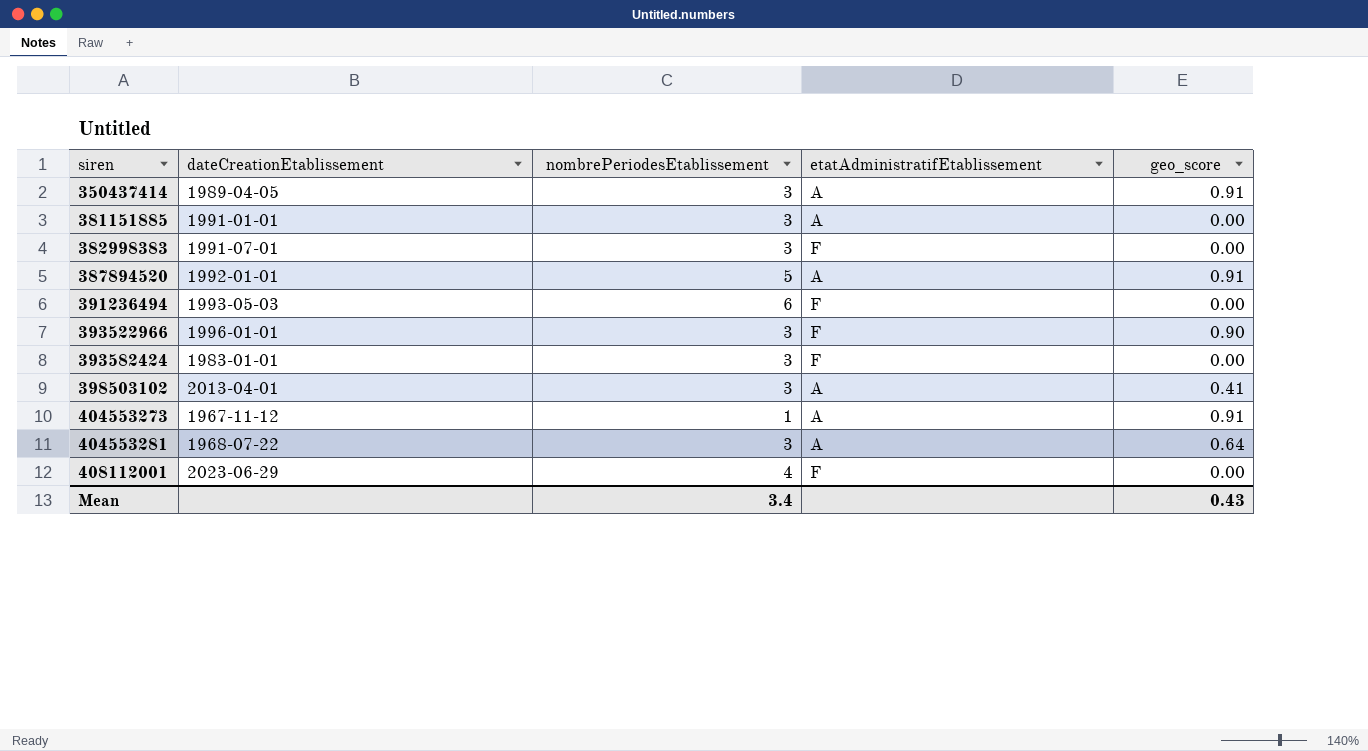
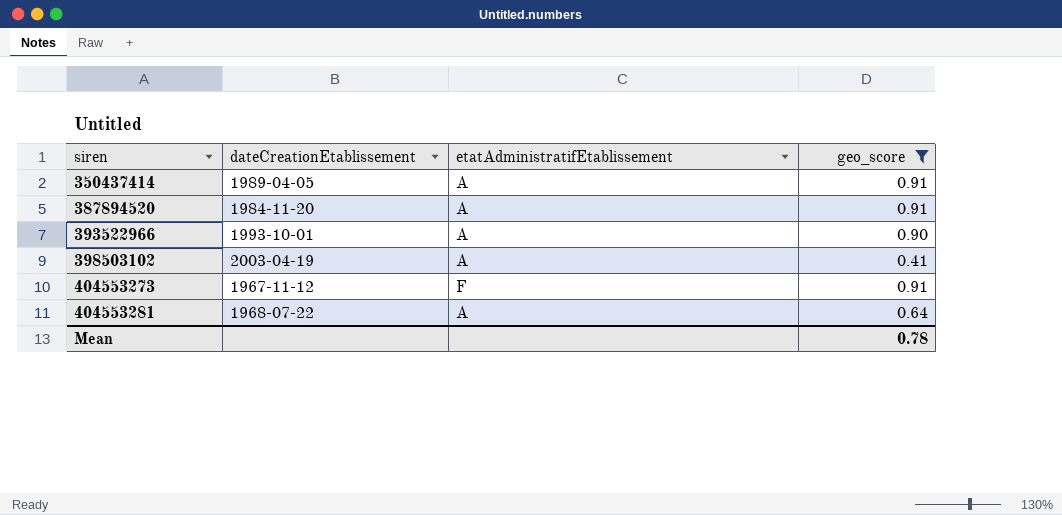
filter: none -> geo_score != 0.00
column nombrePeriodesEtablissement | position: 3 -> none
387894520 | dateCreationEtablissement: 1992-01-01 -> 1984-11-20
393522966 | dateCreationEtablissement: 1996-01-01 -> 1993-10-01
393522966 | etatAdministratifEtablissement: F -> A
398503102 | dateCreationEtablissement: 2013-04-01 -> 2003-04-19
404553273 | etatAdministratifEtablissement: A -> F
Mean | geo_score: 0.43 -> 0.78

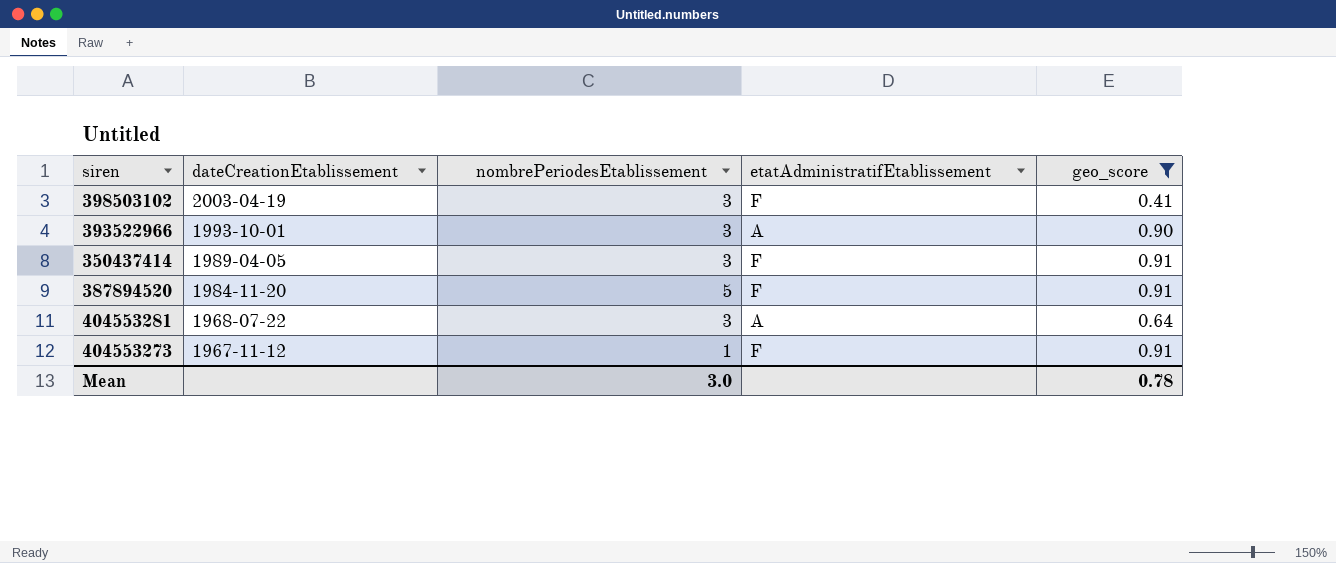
row order: siren ascending -> dateCreationEtablissement descending
column nombrePeriodesEtablissement | position: none -> 3
398503102 | etatAdministratifEtablissement: A -> F
350437414 | etatAdministratifEtablissement: A -> F
387894520 | etatAdministratifEtablissement: A -> F

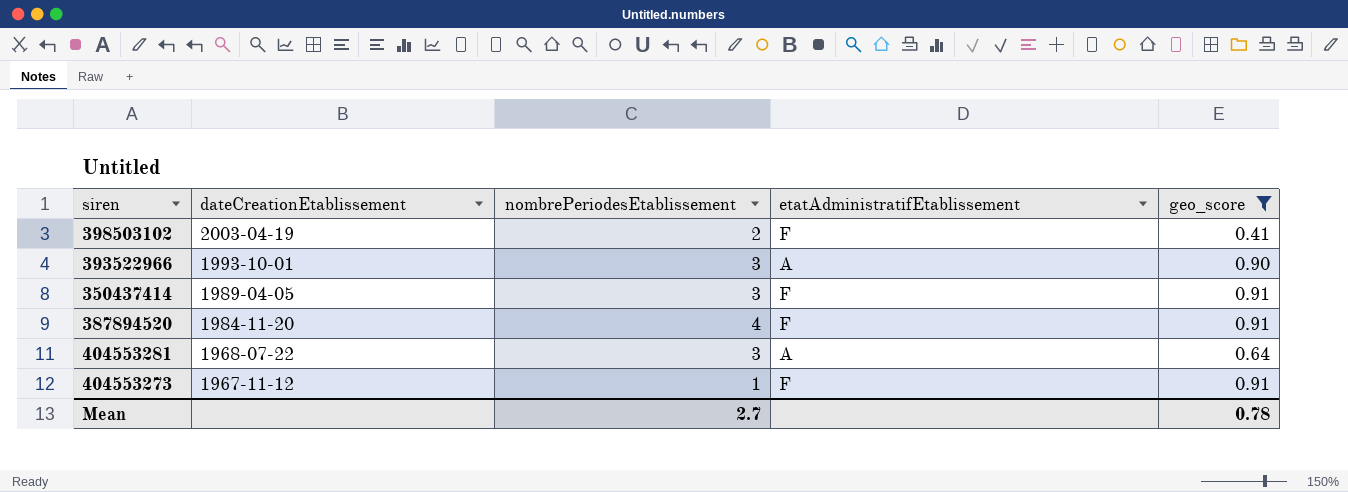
398503102 | nombrePeriodesEtablissement: 3 -> 2
387894520 | nombrePeriodesEtablissement: 5 -> 4
Mean | nombrePeriodesEtablissement: 3.0 -> 2.7

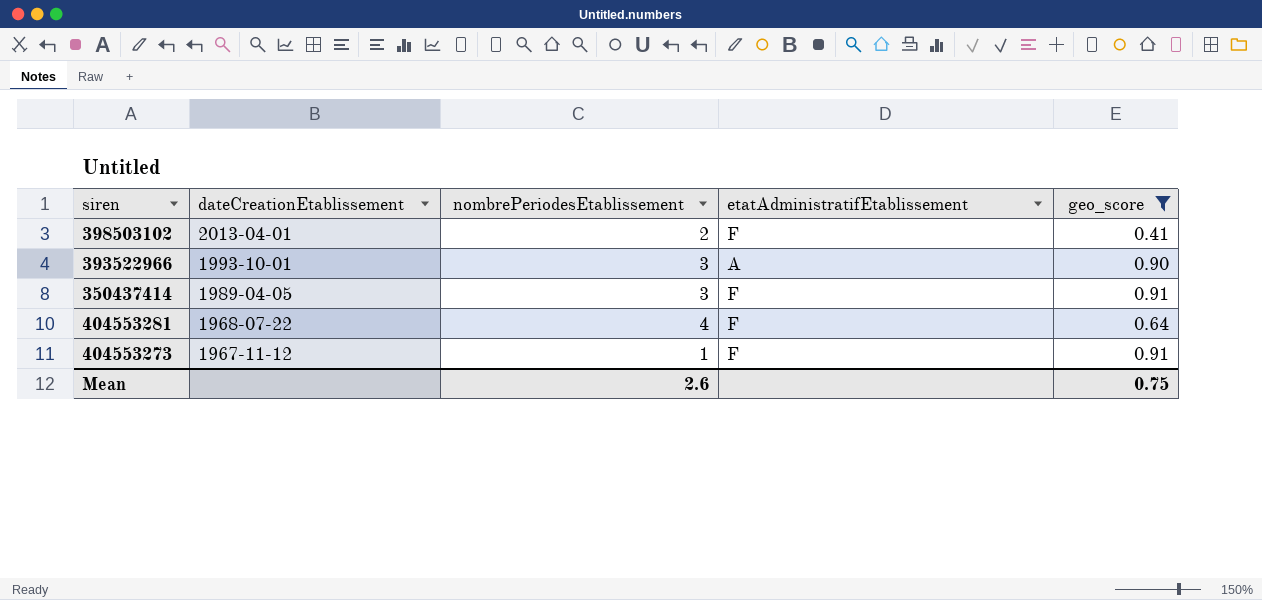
row 387894520: 1984-11-20 | 4 | F | 0.91 -> none
398503102 | dateCreationEtablissement: 2003-04-19 -> 2013-04-01
404553281 | nombrePeriodesEtablissement: 3 -> 4
404553281 | etatAdministratifEtablissement: A -> F
Mean | nombrePeriodesEtablissement: 2.7 -> 2.6
Mean | geo_score: 0.78 -> 0.75

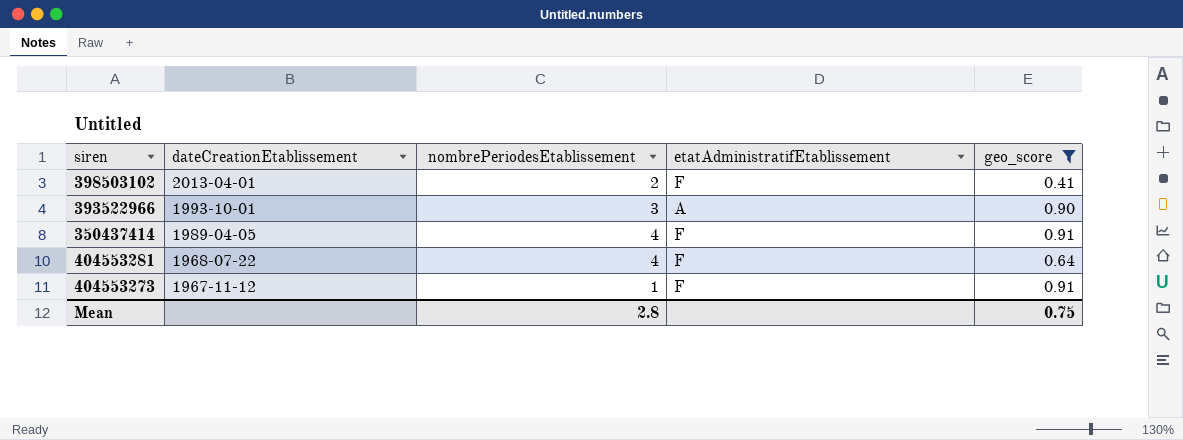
350437414 | nombrePeriodesEtablissement: 3 -> 4
Mean | nombrePeriodesEtablissement: 2.6 -> 2.8

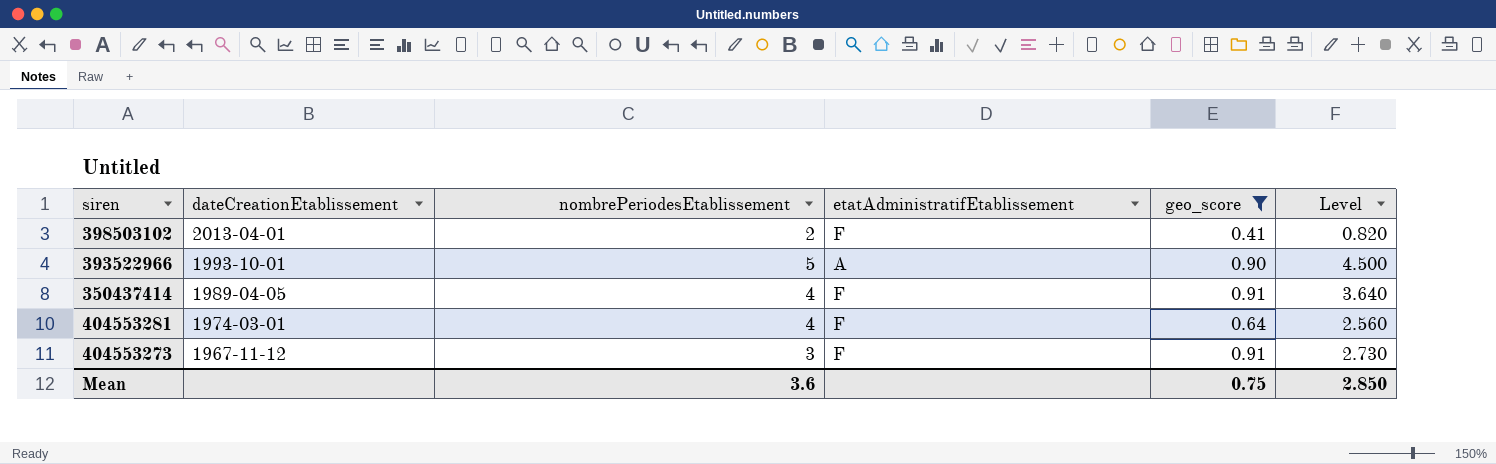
column Level | formula: none -> [nombrePeriodesEtablissement] * [geo_score]
393522966 | nombrePeriodesEtablissement: 3 -> 5
404553281 | dateCreationEtablissement: 1968-07-22 -> 1974-03-01
404553273 | nombrePeriodesEtablissement: 1 -> 3
Mean | nombrePeriodesEtablissement: 2.8 -> 3.6

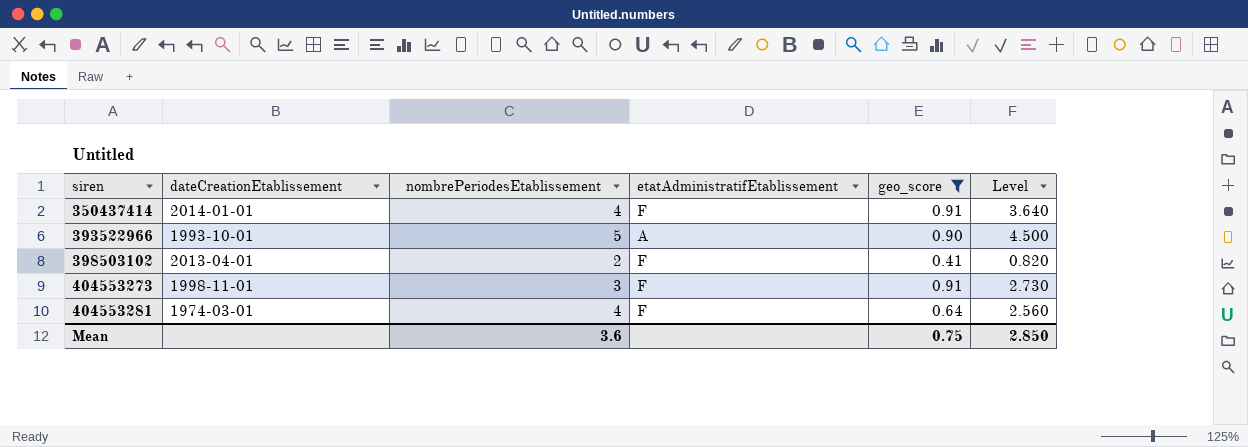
row order: dateCreationEtablissement descending -> siren ascending
350437414 | dateCreationEtablissement: 1989-04-05 -> 2014-01-01
404553273 | dateCreationEtablissement: 1967-11-12 -> 1998-11-01

